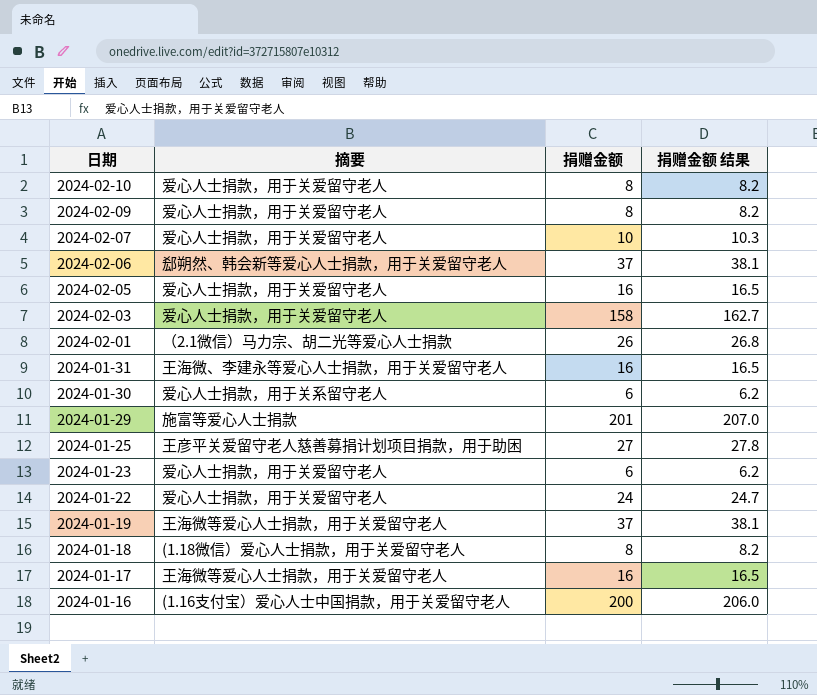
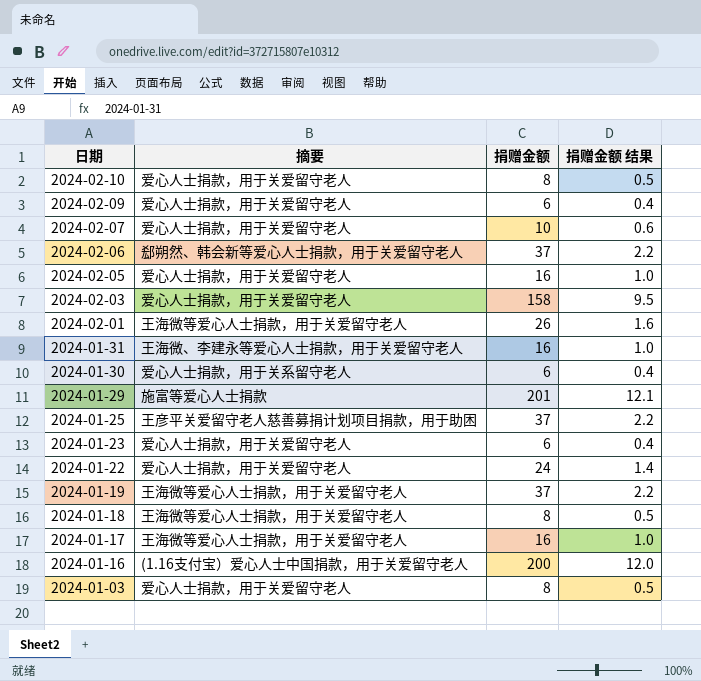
column 捐赠金额 结果 | formula: [捐赠金额] * 1.03 -> [捐赠金额] * 0.06
2024-02-09 | 捐赠金额: 8 -> 6
2024-02-01 | 摘要: （2.1微信）马力宗、胡二光等爱心人士捐款 -> 王海微等爱心人士捐款，用于关爱留守老人
2024-01-25 | 捐赠金额: 27 -> 37
2024-01-18 | 摘要: (1.18微信）爱心人士捐款，用于关爱留守老人 -> 王海微等爱心人士捐款，用于关爱留守老人
row 2024-01-03: none -> 爱心人士捐款，用于关爱留守老人 | 8 | 0.5

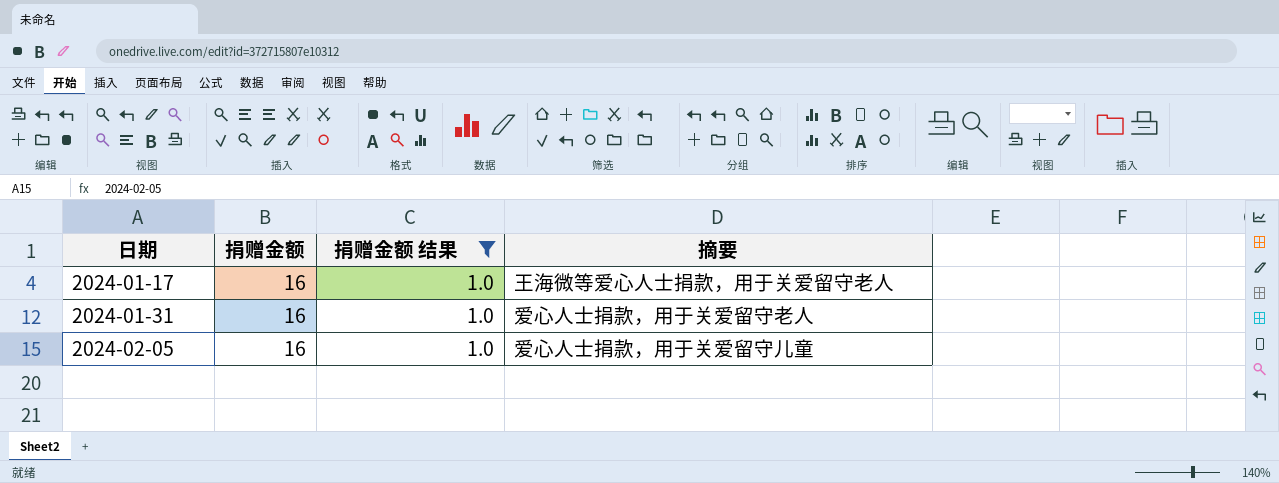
filter: none -> 捐赠金额 结果 = 1.0
row order: 日期 descending -> 日期 ascending
column 摘要 | position: 2 -> 4
2024-01-31 | 摘要: 王海微、李建永等爱心人士捐款，用于关爱留守老人 -> 爱心人士捐款，用于关爱留守老人
2024-02-05 | 摘要: 爱心人士捐款，用于关爱留守老人 -> 爱心人士捐款，用于关爱留守儿童

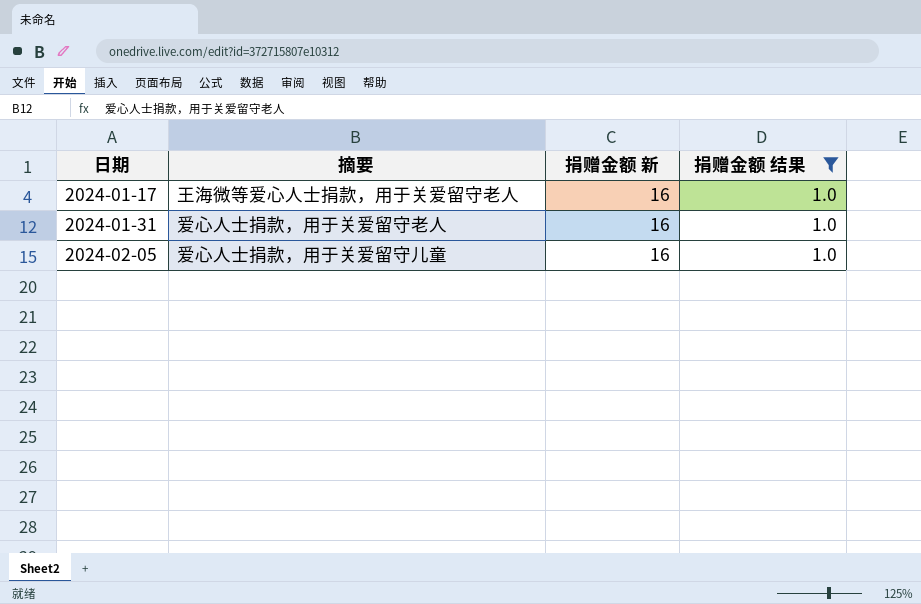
column 摘要 | position: 4 -> 2
column name: 捐赠金额 -> 捐赠金额 新

